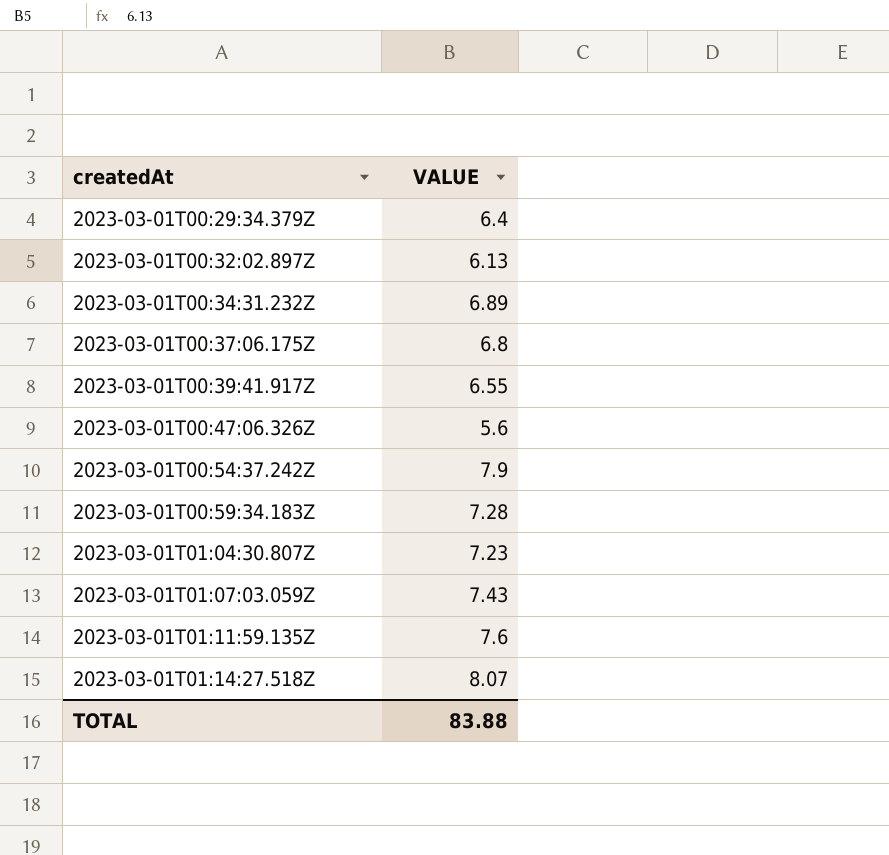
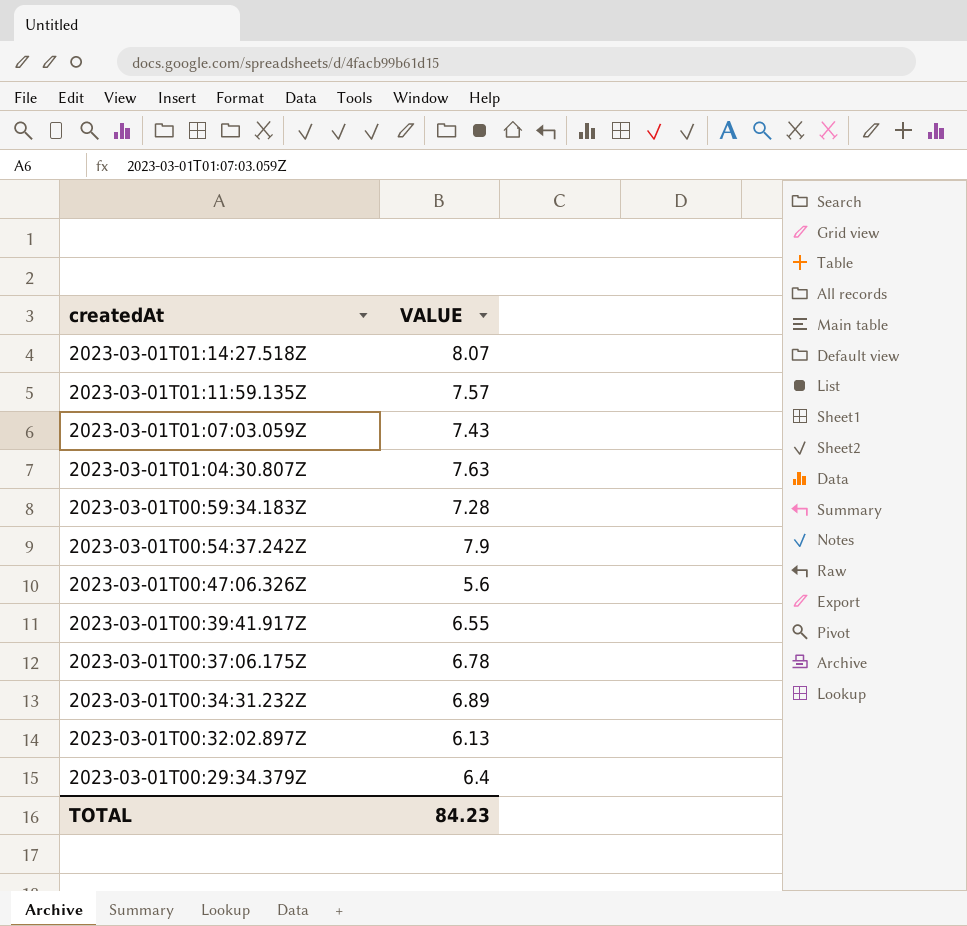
row order: createdAt ascending -> createdAt descending
2023-03-01T01:11:59.135Z | VALUE: 7.6 -> 7.57
2023-03-01T01:04:30.807Z | VALUE: 7.23 -> 7.63
2023-03-01T00:37:06.175Z | VALUE: 6.8 -> 6.78
TOTAL | VALUE: 83.88 -> 84.23

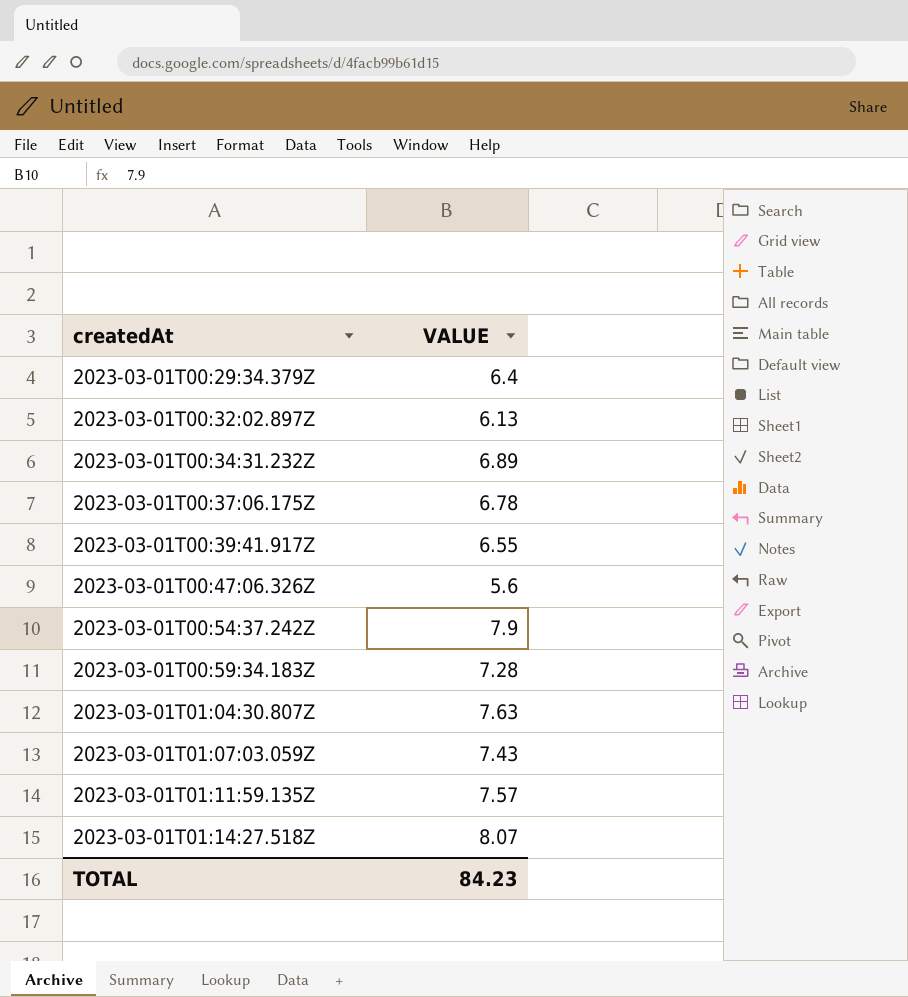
row order: createdAt descending -> createdAt ascending

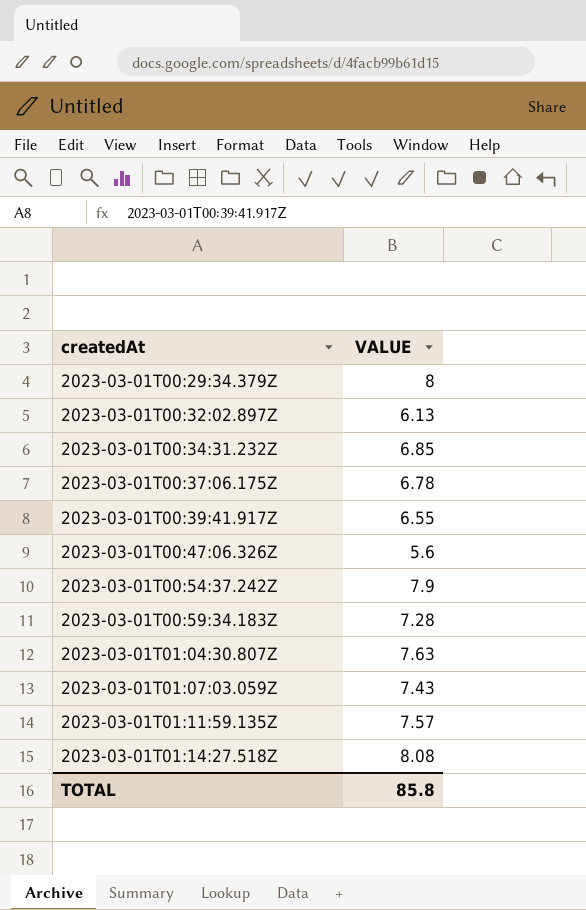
2023-03-01T00:29:34.379Z | VALUE: 6.4 -> 8
2023-03-01T00:34:31.232Z | VALUE: 6.89 -> 6.85
2023-03-01T01:14:27.518Z | VALUE: 8.07 -> 8.08
TOTAL | VALUE: 84.23 -> 85.8

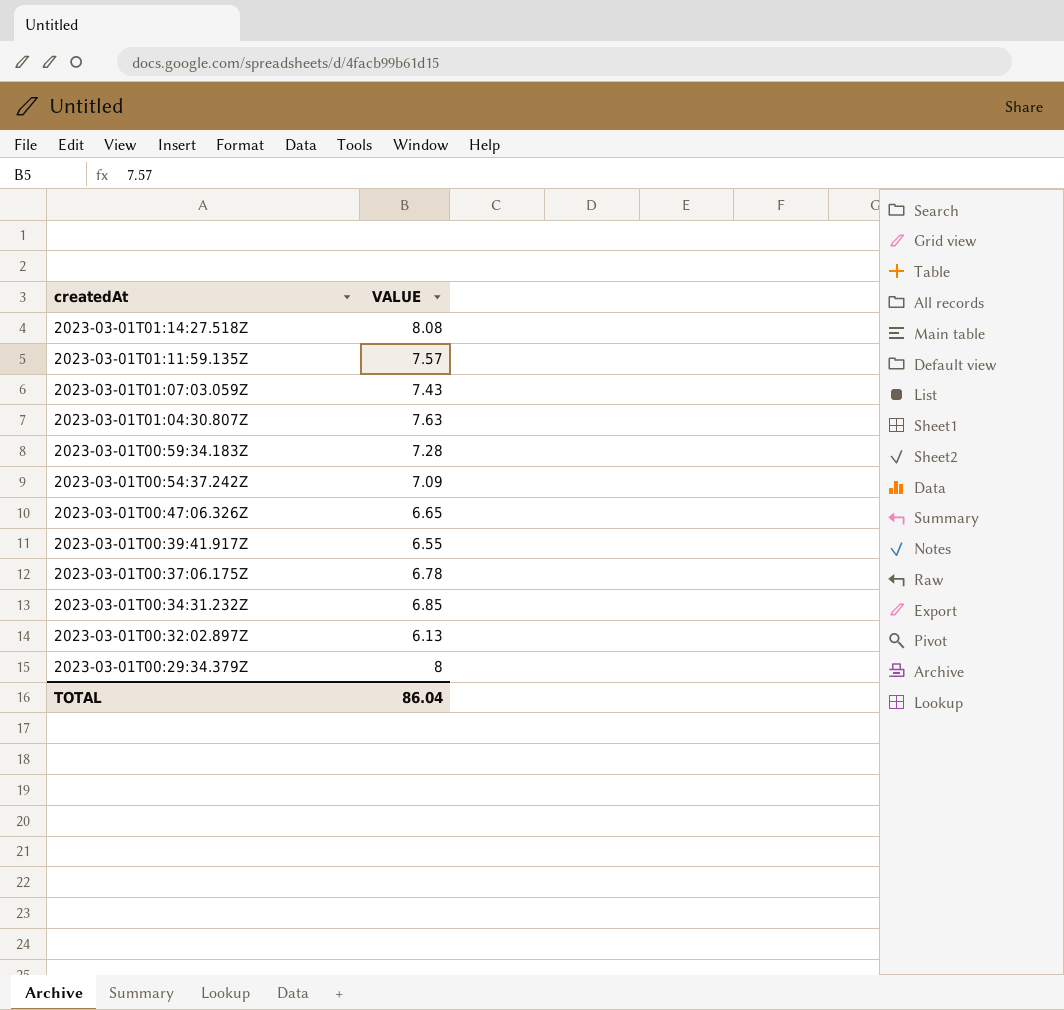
row order: createdAt ascending -> createdAt descending
2023-03-01T00:54:37.242Z | VALUE: 7.9 -> 7.09
2023-03-01T00:47:06.326Z | VALUE: 5.6 -> 6.65
TOTAL | VALUE: 85.8 -> 86.04

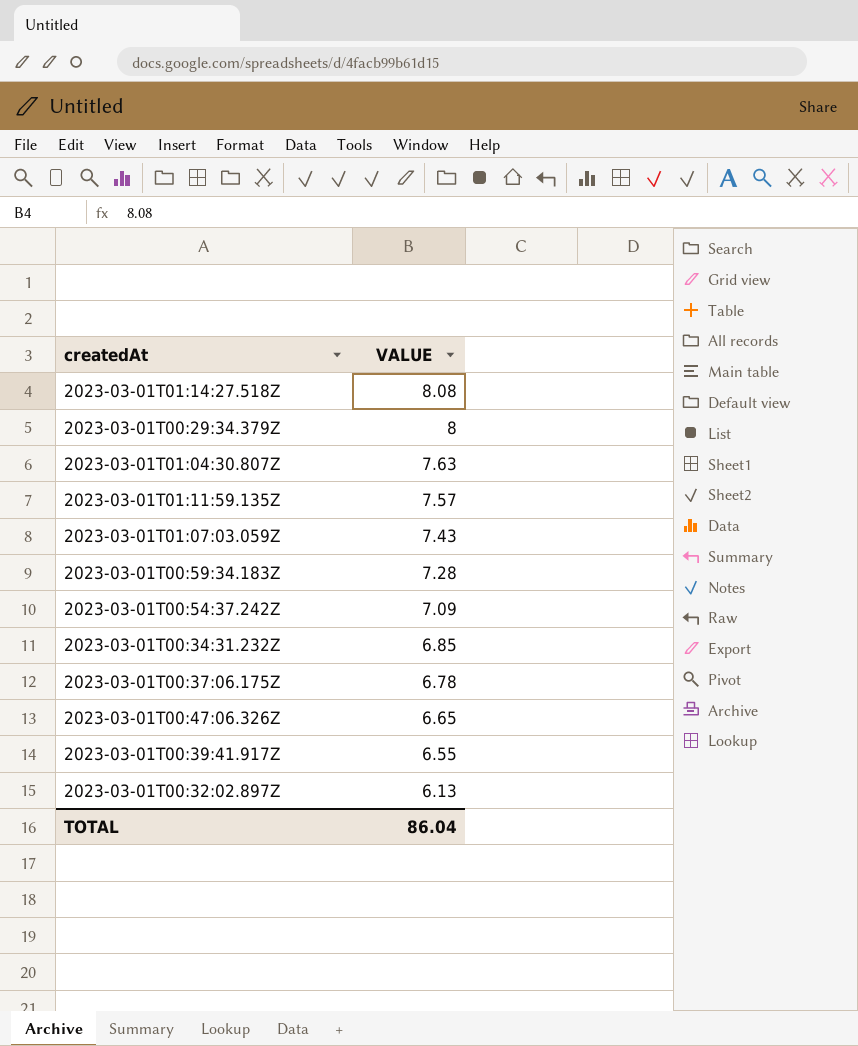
row order: createdAt descending -> VALUE descending

